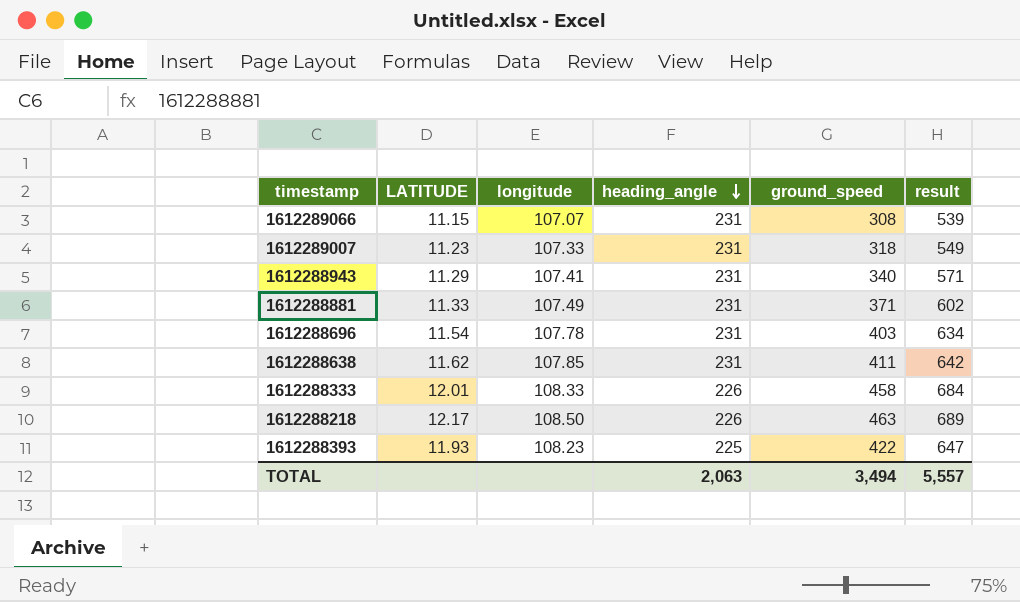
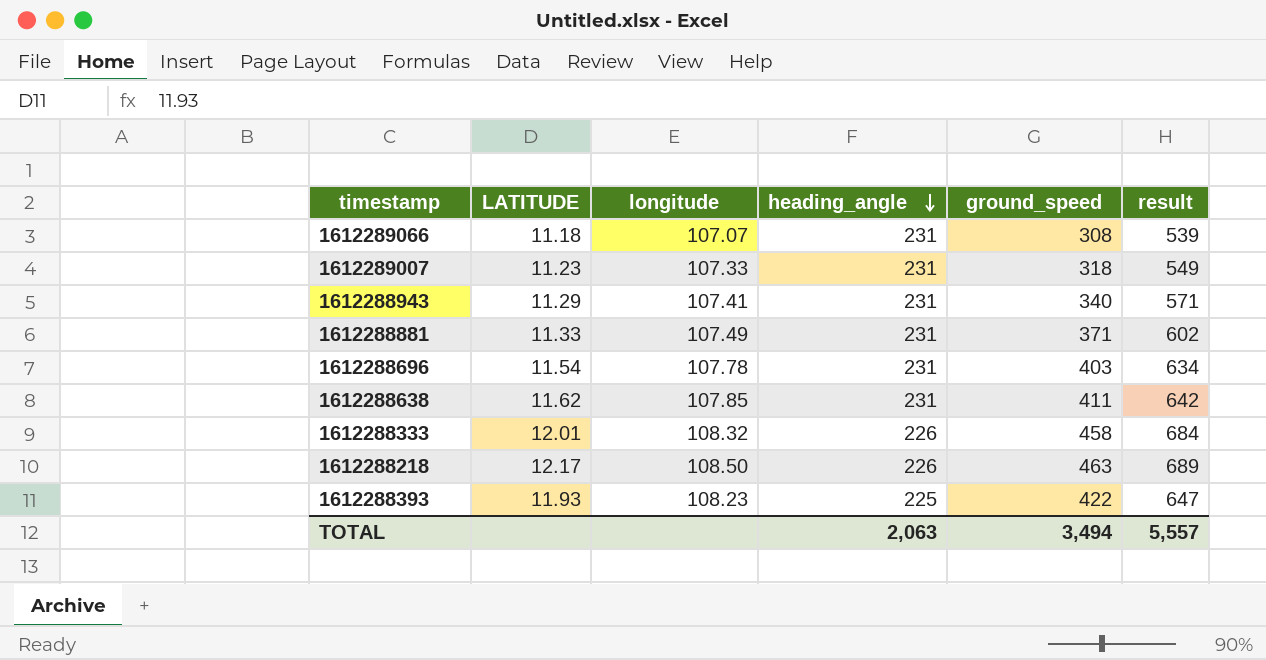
1612289066 | LATITUDE: 11.15 -> 11.18
1612288333 | longitude: 108.33 -> 108.32

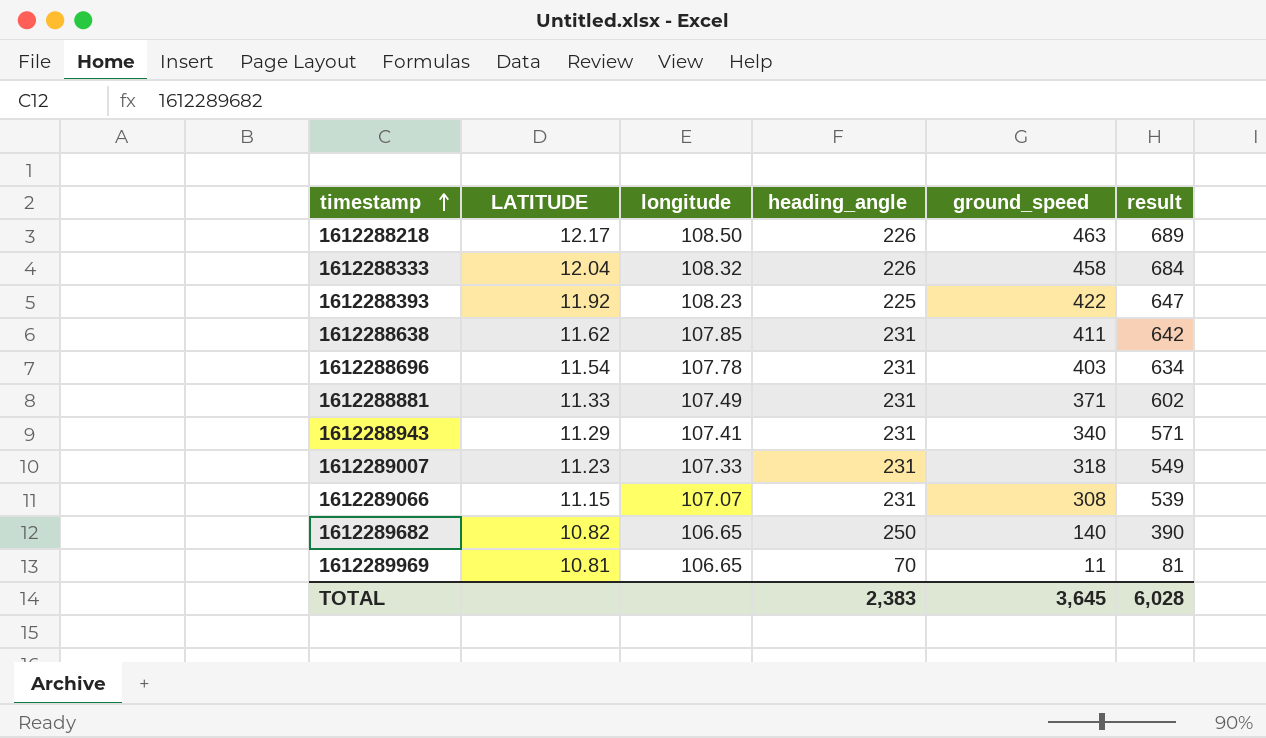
row order: heading_angle descending -> timestamp ascending
1612288333 | LATITUDE: 12.01 -> 12.04
1612288393 | LATITUDE: 11.93 -> 11.92
1612289066 | LATITUDE: 11.18 -> 11.15
row 1612289682: none -> 10.82 | 106.65 | 250 | 140 | 390
row 1612289969: none -> 10.81 | 106.65 | 70 | 11 | 81
TOTAL | heading_angle: 2,063 -> 2,383
TOTAL | ground_speed: 3,494 -> 3,645
TOTAL | result: 5,557 -> 6,028

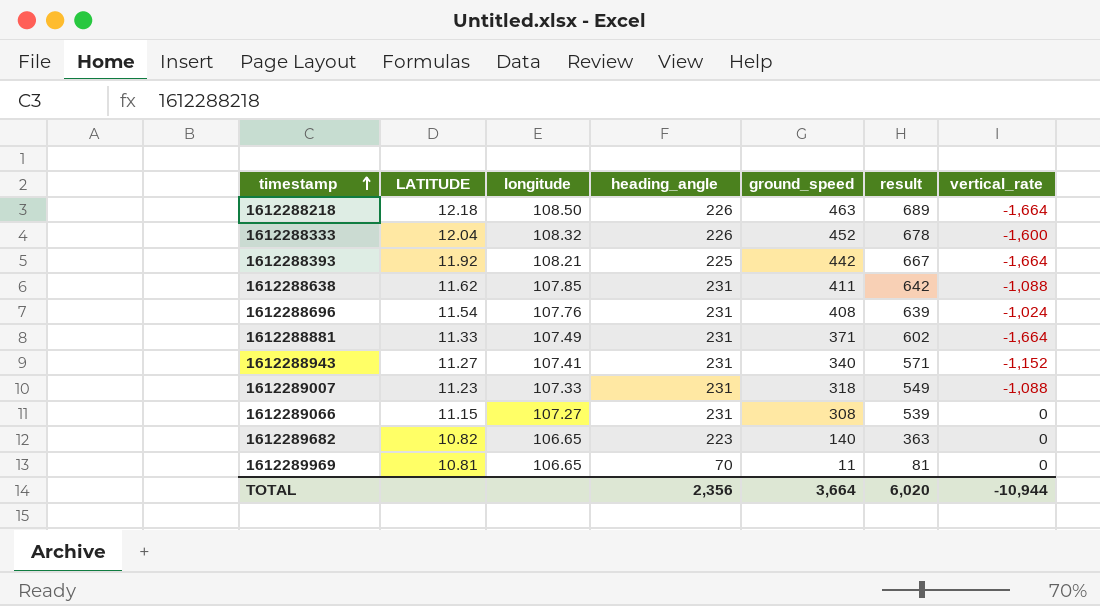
column vertical_rate | position: none -> 7
1612288218 | LATITUDE: 12.17 -> 12.18
1612288333 | ground_speed: 458 -> 452
1612288333 | result: 684 -> 678
1612288393 | longitude: 108.23 -> 108.21
1612288393 | ground_speed: 422 -> 442
1612288393 | result: 647 -> 667
1612288696 | longitude: 107.78 -> 107.76
1612288696 | ground_speed: 403 -> 408
1612288696 | result: 634 -> 639
1612288943 | LATITUDE: 11.29 -> 11.27
1612289066 | longitude: 107.07 -> 107.27
1612289682 | heading_angle: 250 -> 223
1612289682 | result: 390 -> 363
TOTAL | heading_angle: 2,383 -> 2,356
TOTAL | ground_speed: 3,645 -> 3,664
TOTAL | result: 6,028 -> 6,020

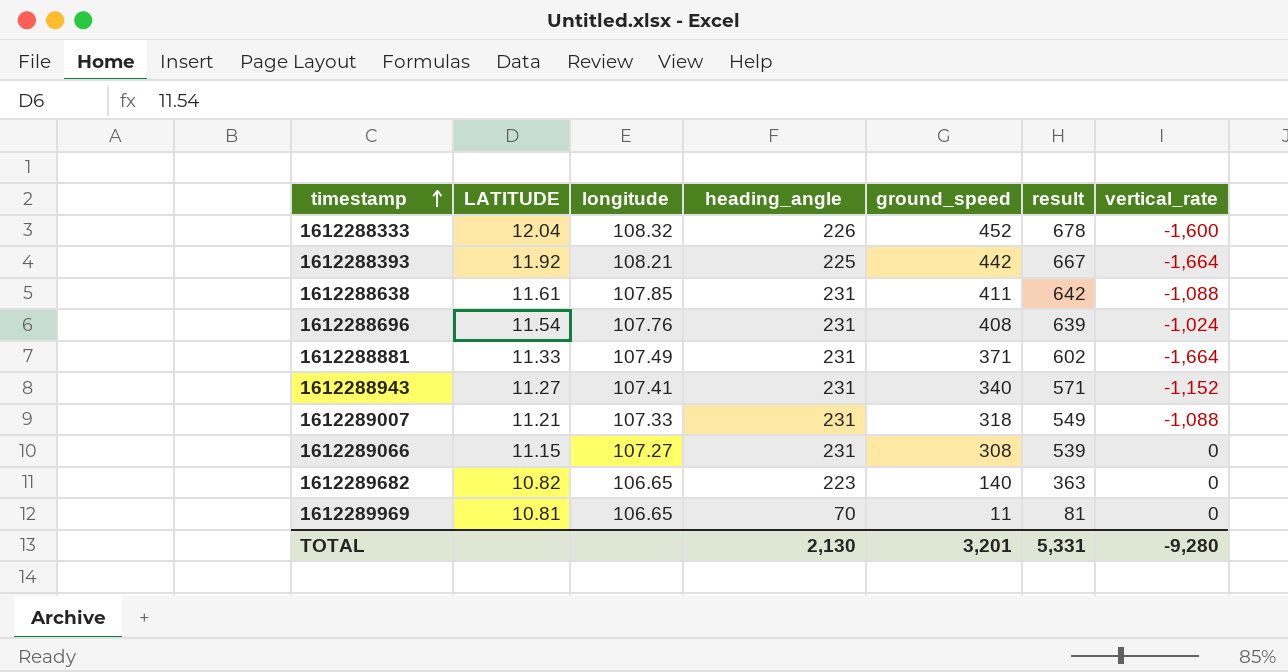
row 1612288218: 12.18 | 108.50 | 226 | 463 | 689 | -1,664 -> none
1612288638 | LATITUDE: 11.62 -> 11.61
1612289007 | LATITUDE: 11.23 -> 11.21
TOTAL | heading_angle: 2,356 -> 2,130
TOTAL | ground_speed: 3,664 -> 3,201
TOTAL | result: 6,020 -> 5,331
TOTAL | vertical_rate: -10,944 -> -9,280

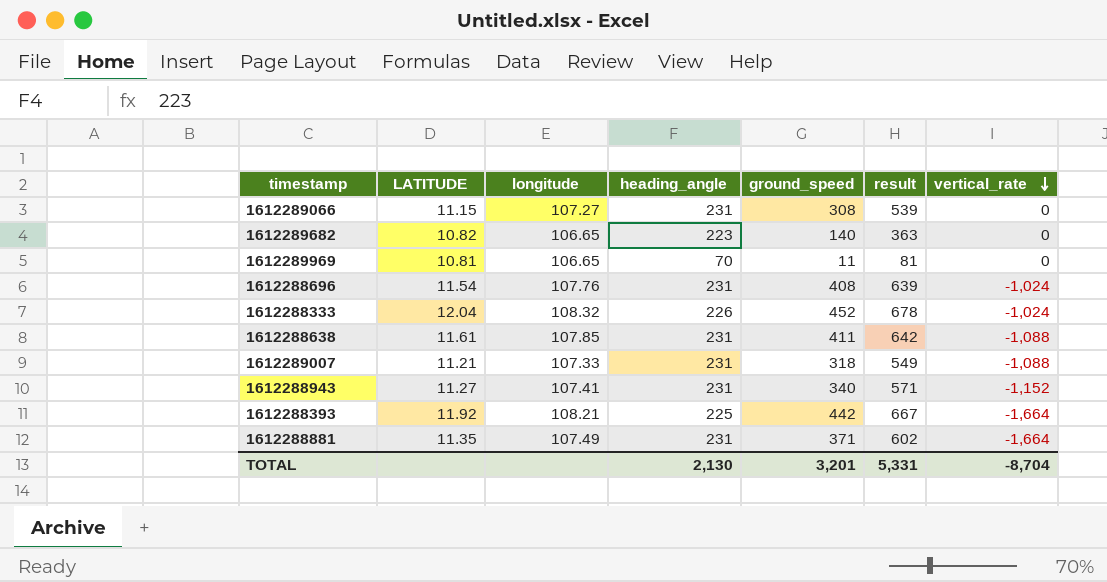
row order: timestamp ascending -> vertical_rate descending
1612288333 | vertical_rate: -1,600 -> -1,024
1612288881 | LATITUDE: 11.33 -> 11.35
TOTAL | vertical_rate: -9,280 -> -8,704

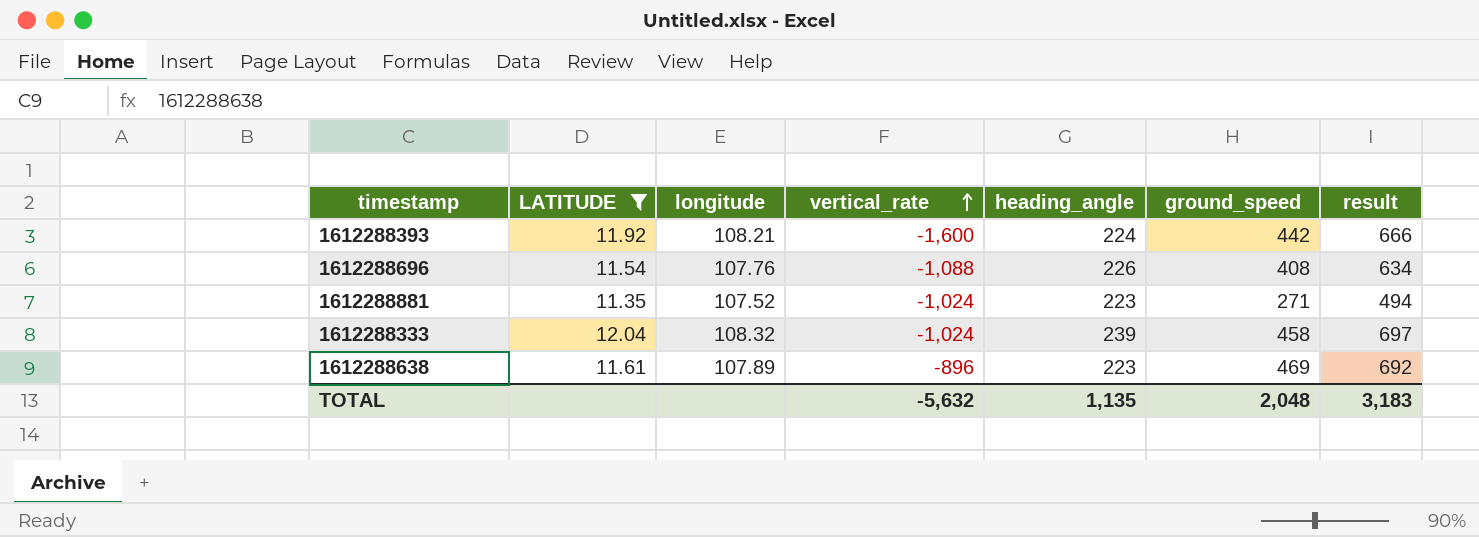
filter: none -> LATITUDE >= 11.35
row order: vertical_rate descending -> vertical_rate ascending
column vertical_rate | position: 7 -> 4
1612288393 | vertical_rate: -1,664 -> -1,600
1612288393 | heading_angle: 225 -> 224
1612288393 | result: 667 -> 666
1612288696 | vertical_rate: -1,024 -> -1,088
1612288696 | heading_angle: 231 -> 226
1612288696 | result: 639 -> 634
1612288881 | longitude: 107.49 -> 107.52
1612288881 | vertical_rate: -1,664 -> -1,024
1612288881 | heading_angle: 231 -> 223
1612288881 | ground_speed: 371 -> 271
1612288881 | result: 602 -> 494
1612288333 | heading_angle: 226 -> 239
1612288333 | ground_speed: 452 -> 458
1612288333 | result: 678 -> 697
1612288638 | longitude: 107.85 -> 107.89
1612288638 | vertical_rate: -1,088 -> -896
1612288638 | heading_angle: 231 -> 223
1612288638 | ground_speed: 411 -> 469
1612288638 | result: 642 -> 692
TOTAL | vertical_rate: -8,704 -> -5,632
TOTAL | heading_angle: 2,130 -> 1,135
TOTAL | ground_speed: 3,201 -> 2,048
TOTAL | result: 5,331 -> 3,183

